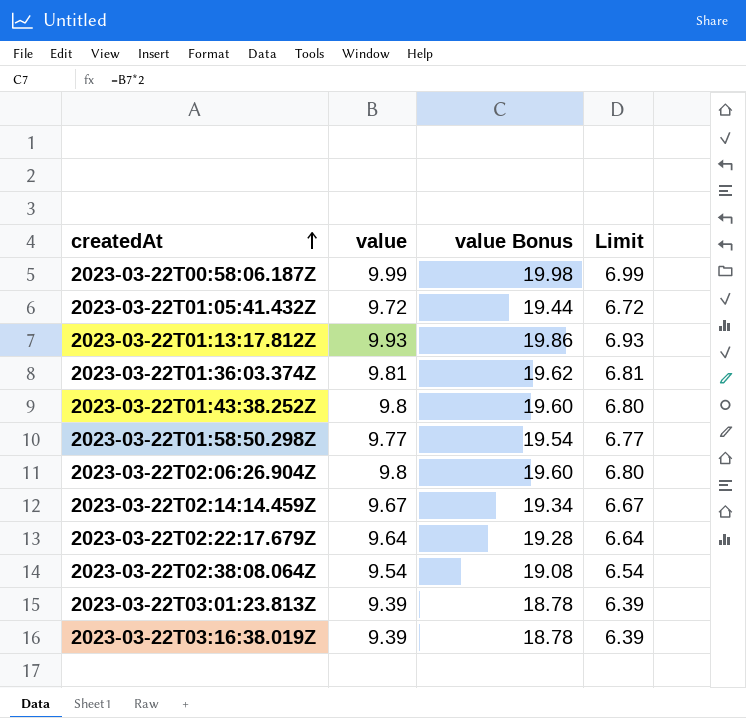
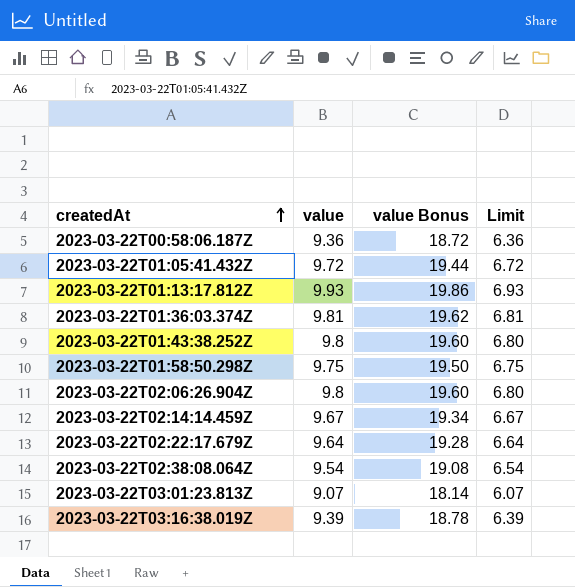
2023-03-22T00:58:06.187Z | value: 9.99 -> 9.36
2023-03-22T00:58:06.187Z | value Bonus: 19.98 -> 18.72
2023-03-22T00:58:06.187Z | Limit: 6.99 -> 6.36
2023-03-22T01:58:50.298Z | value: 9.77 -> 9.75
2023-03-22T01:58:50.298Z | value Bonus: 19.54 -> 19.50
2023-03-22T01:58:50.298Z | Limit: 6.77 -> 6.75
2023-03-22T03:01:23.813Z | value: 9.39 -> 9.07
2023-03-22T03:01:23.813Z | value Bonus: 18.78 -> 18.14
2023-03-22T03:01:23.813Z | Limit: 6.39 -> 6.07

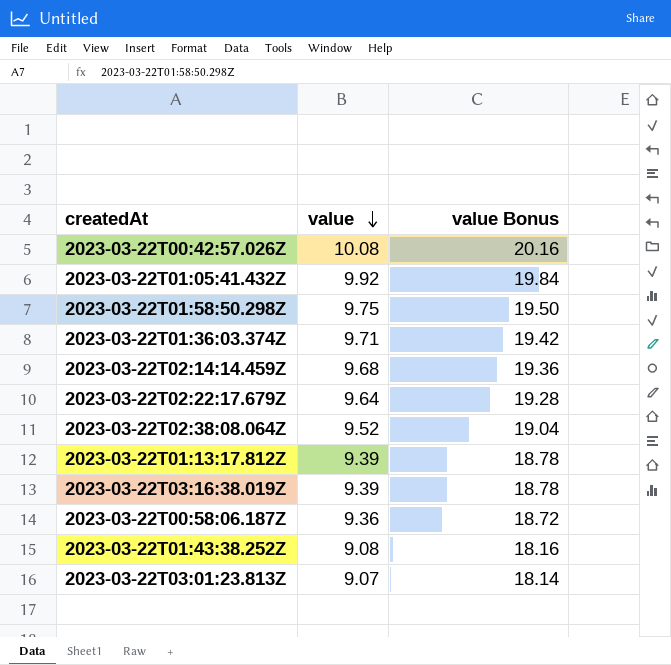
row order: createdAt ascending -> value descending
column Limit | formula: [value] - 3 -> none
row 2023-03-22T02:06:26.904Z: 9.8 | 19.60 | 6.80 -> none
row 2023-03-22T00:42:57.026Z: none -> 10.08 | 20.16
2023-03-22T01:05:41.432Z | value: 9.72 -> 9.92
2023-03-22T01:05:41.432Z | value Bonus: 19.44 -> 19.84
2023-03-22T01:36:03.374Z | value: 9.81 -> 9.71
2023-03-22T01:36:03.374Z | value Bonus: 19.62 -> 19.42
2023-03-22T02:14:14.459Z | value: 9.67 -> 9.68
2023-03-22T02:14:14.459Z | value Bonus: 19.34 -> 19.36
2023-03-22T02:38:08.064Z | value: 9.54 -> 9.52
2023-03-22T02:38:08.064Z | value Bonus: 19.08 -> 19.04
2023-03-22T01:13:17.812Z | value: 9.93 -> 9.39
2023-03-22T01:13:17.812Z | value Bonus: 19.86 -> 18.78
2023-03-22T01:43:38.252Z | value: 9.8 -> 9.08
2023-03-22T01:43:38.252Z | value Bonus: 19.60 -> 18.16

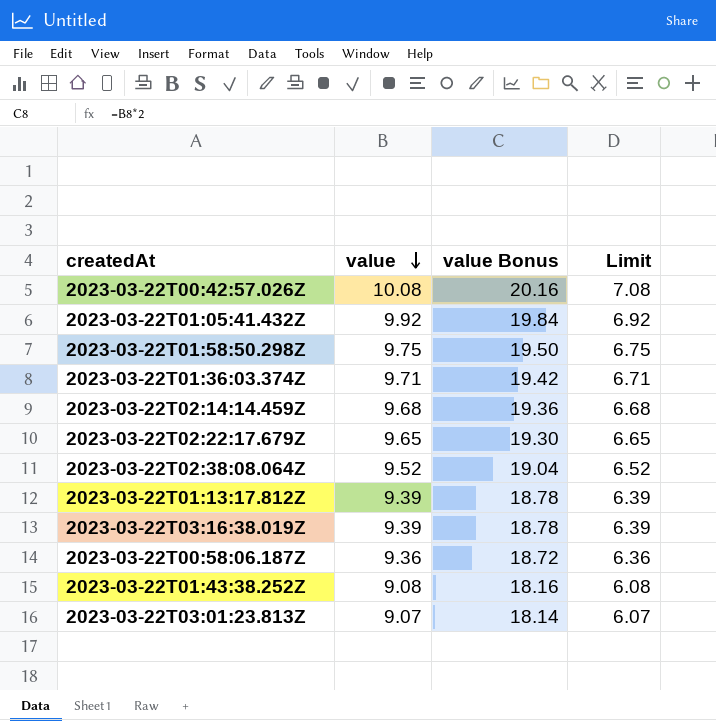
column Limit | formula: none -> [value] - 3
2023-03-22T02:22:17.679Z | value: 9.64 -> 9.65
2023-03-22T02:22:17.679Z | value Bonus: 19.28 -> 19.30

